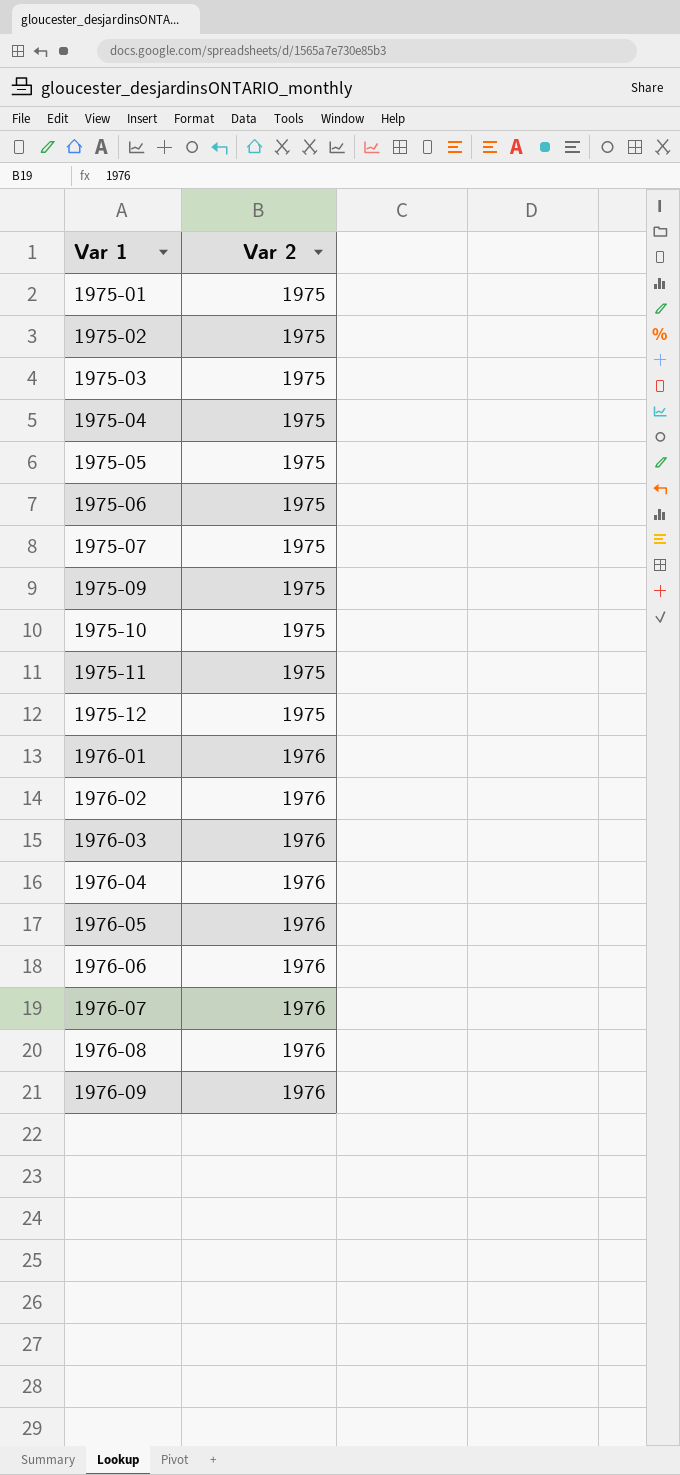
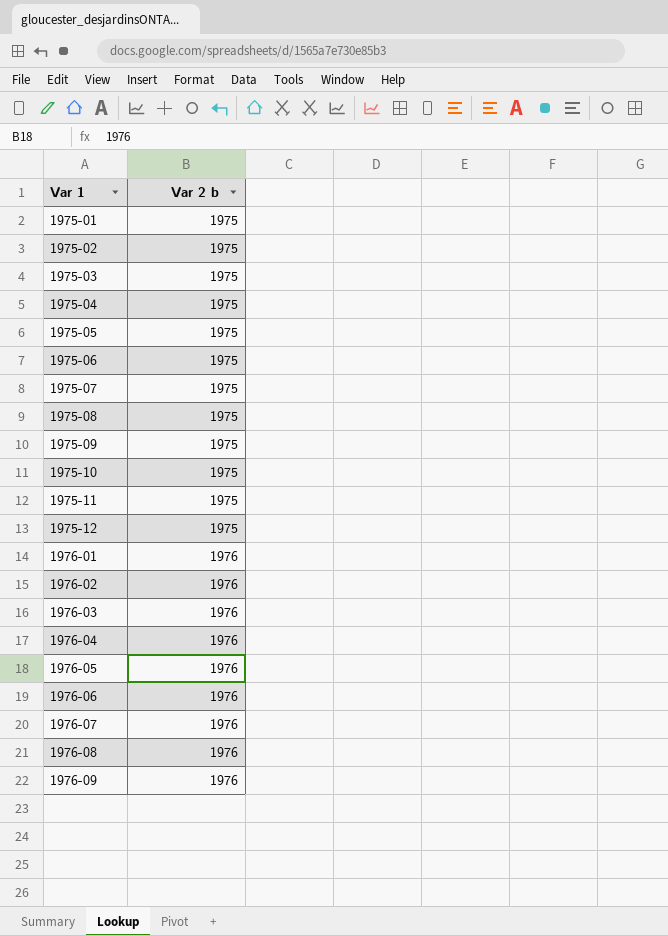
column name: Var 2 -> Var 2 b
row 1975-08: none -> 1975

